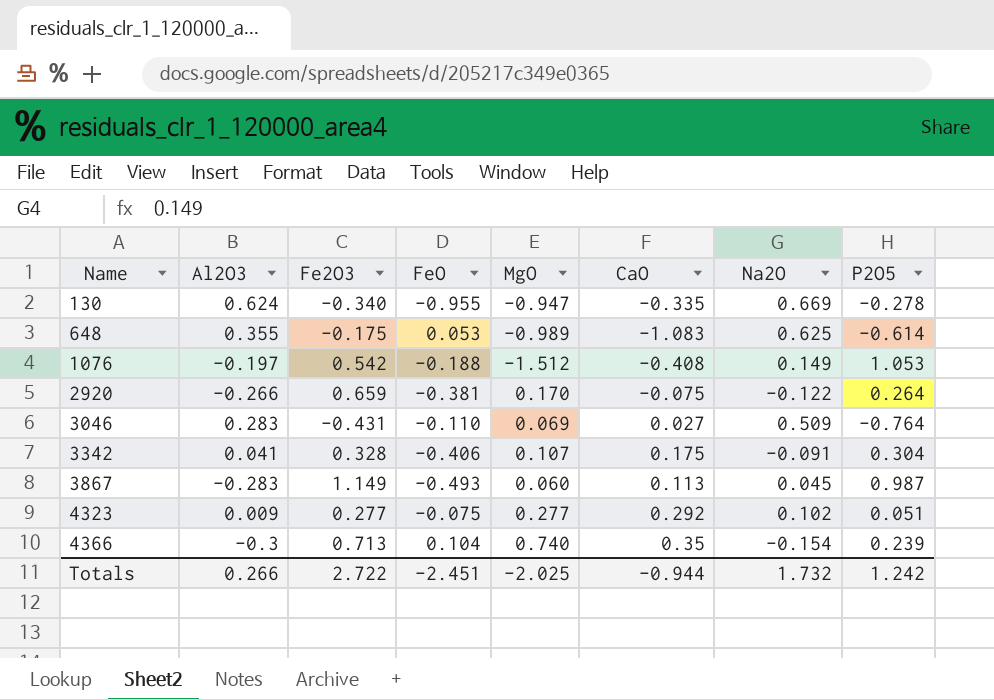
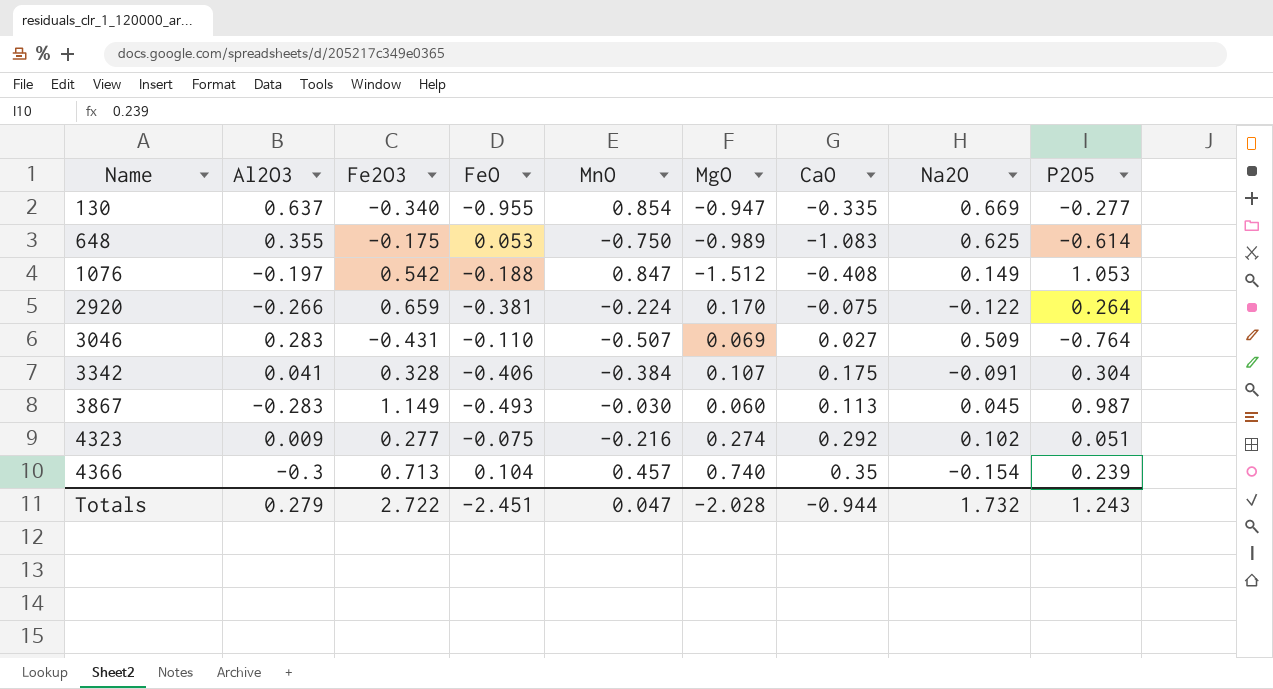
column MnO | position: none -> 5
130 | Al2O3: 0.624 -> 0.637
130 | P2O5: -0.278 -> -0.277
4323 | MgO: 0.277 -> 0.274
Totals | Al2O3: 0.266 -> 0.279
Totals | MgO: -2.025 -> -2.028
Totals | P2O5: 1.242 -> 1.243

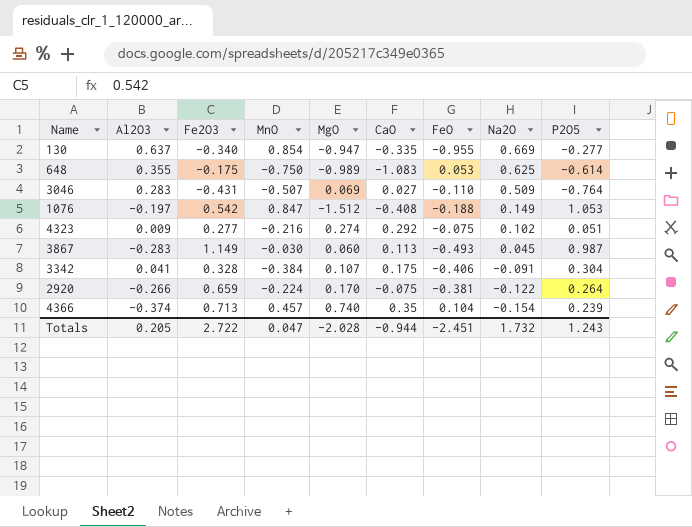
row order: Name ascending -> Na2O descending
column FeO | position: 4 -> 7
4366 | Al2O3: -0.3 -> -0.374
Totals | Al2O3: 0.279 -> 0.205

